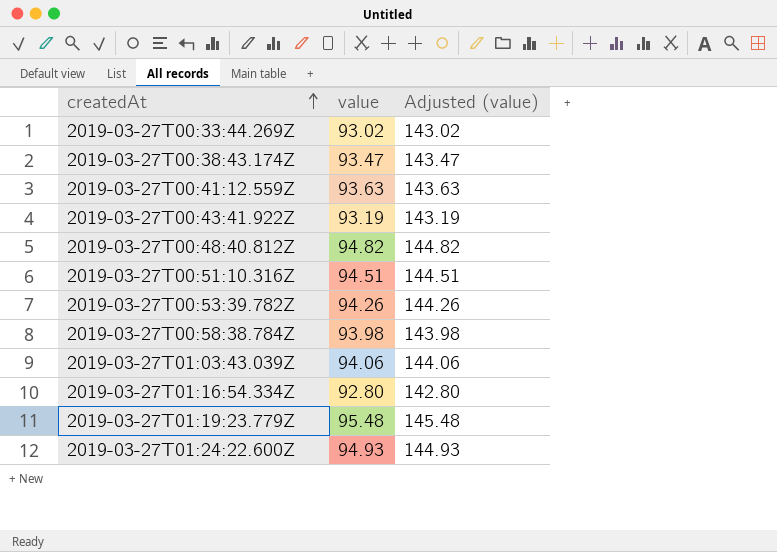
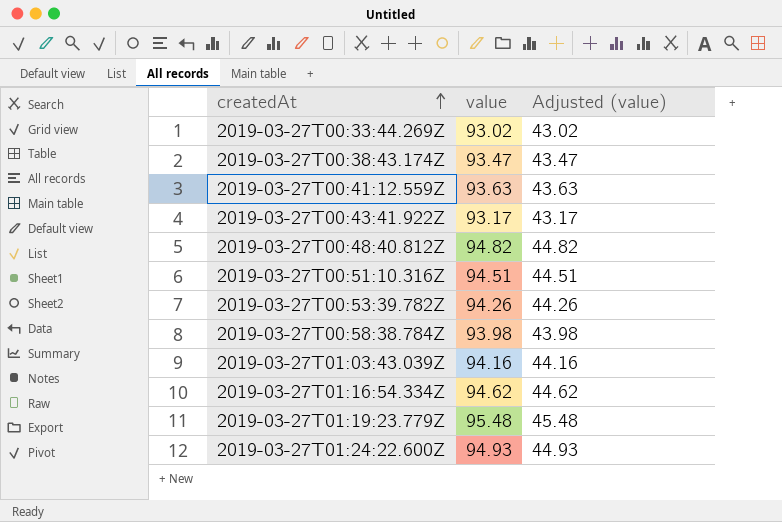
column Adjusted (value) | formula: [value] + 50 -> [value] - 50
2019-03-27T00:43:41.922Z | value: 93.19 -> 93.17
2019-03-27T01:03:43.039Z | value: 94.06 -> 94.16
2019-03-27T01:16:54.334Z | value: 92.80 -> 94.62

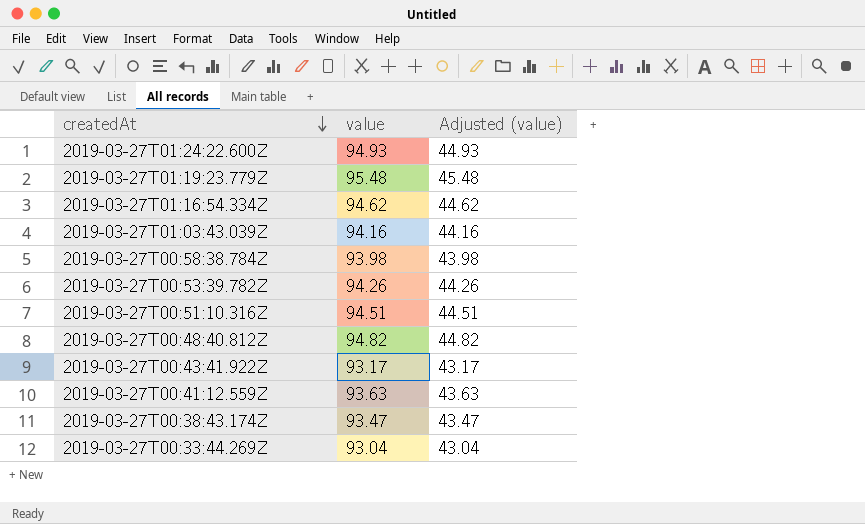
row order: createdAt ascending -> createdAt descending
2019-03-27T00:33:44.269Z | value: 93.02 -> 93.04
2019-03-27T00:33:44.269Z | Adjusted (value): 43.02 -> 43.04

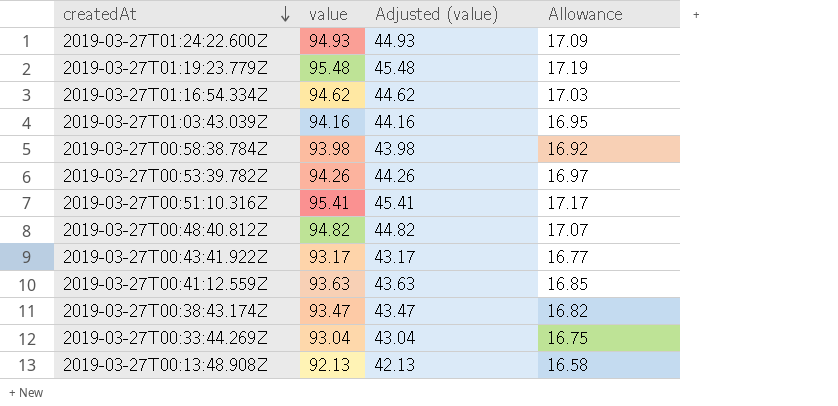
column Allowance | formula: none -> [value] * 0.18
2019-03-27T00:51:10.316Z | value: 94.51 -> 95.41
2019-03-27T00:51:10.316Z | Adjusted (value): 44.51 -> 45.41
row 2019-03-27T00:13:48.908Z: none -> 92.13 | 42.13 | 16.58

